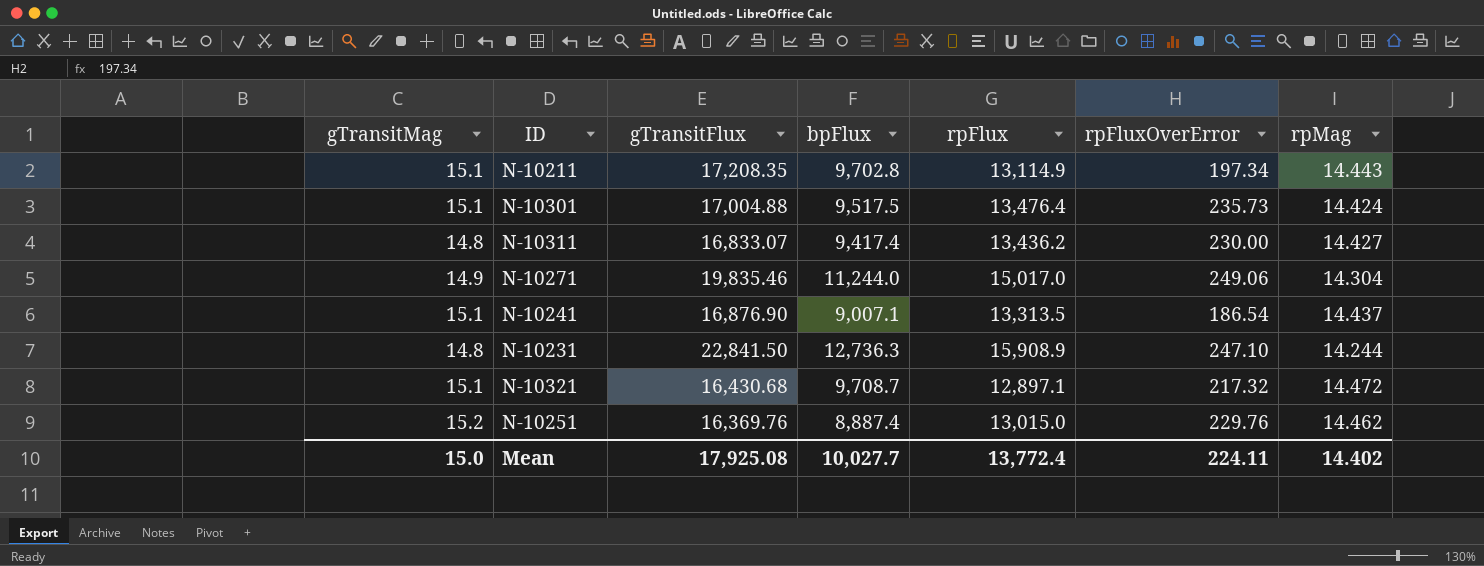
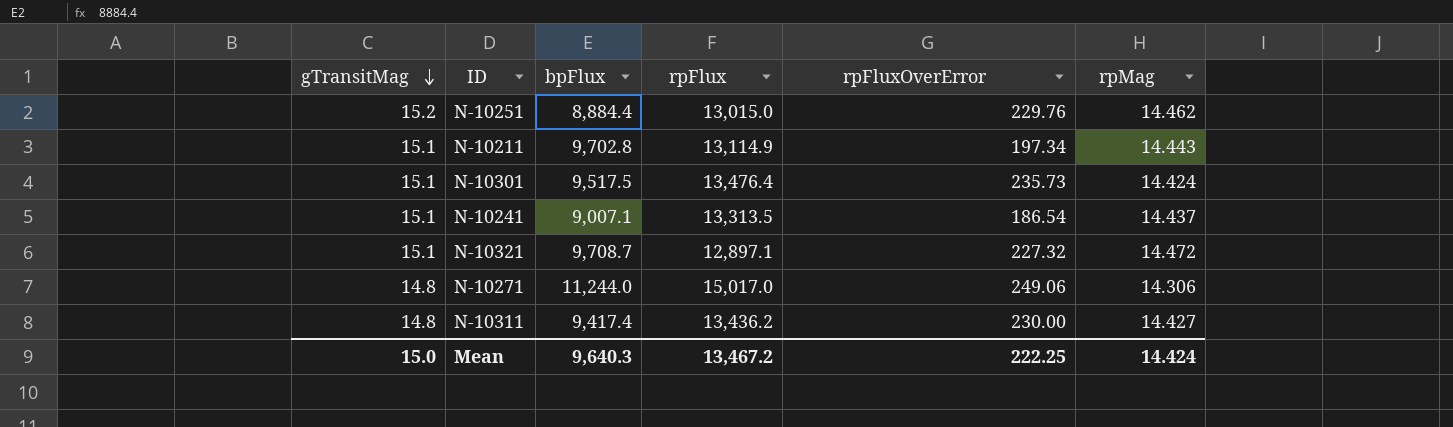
row order: none -> gTransitMag descending
column gTransitFlux | position: 3 -> none
row N-10231: 14.8 | 22,841.50 | 12,736.3 | 15,908.9 | 247.10 | 14.244 -> none
N-10251 | bpFlux: 8,887.4 -> 8,884.4
N-10321 | rpFluxOverError: 217.32 -> 227.32
N-10271 | gTransitMag: 14.9 -> 14.8
N-10271 | rpMag: 14.304 -> 14.306
Mean | bpFlux: 10,027.7 -> 9,640.3
Mean | rpFlux: 13,772.4 -> 13,467.2
Mean | rpFluxOverError: 224.11 -> 222.25
Mean | rpMag: 14.402 -> 14.424

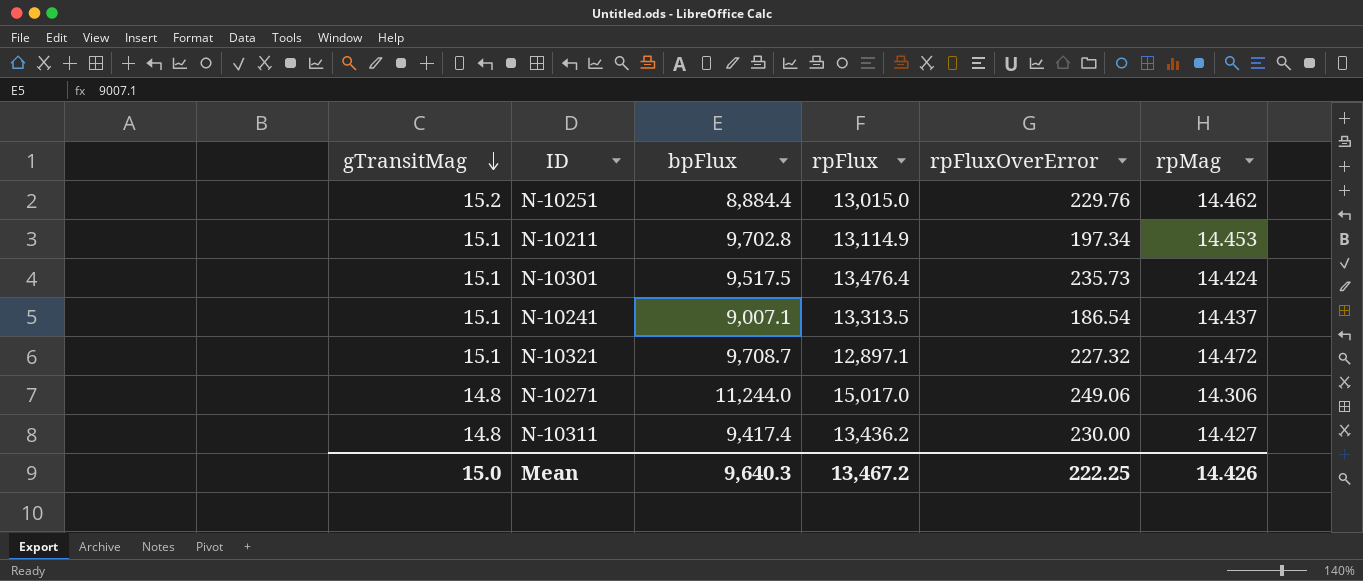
N-10211 | rpMag: 14.443 -> 14.453
Mean | rpMag: 14.424 -> 14.426

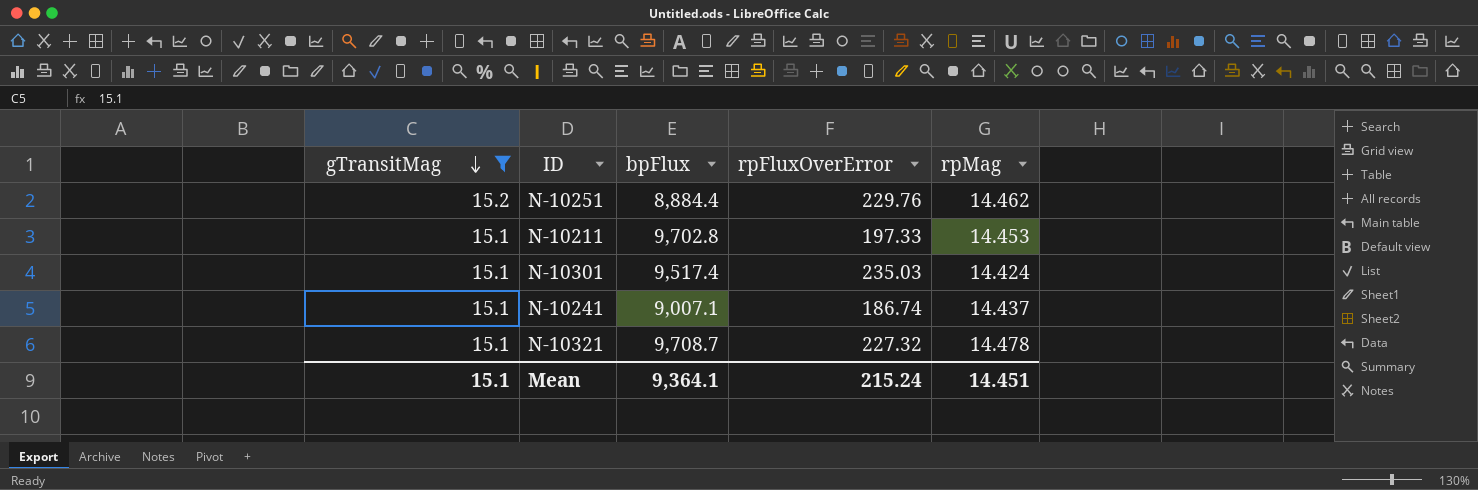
filter: none -> gTransitMag != 14.8
column rpFlux | position: 4 -> none
N-10211 | rpFluxOverError: 197.34 -> 197.33
N-10301 | bpFlux: 9,517.5 -> 9,517.4
N-10301 | rpFluxOverError: 235.73 -> 235.03
N-10241 | rpFluxOverError: 186.54 -> 186.74
N-10321 | rpMag: 14.472 -> 14.478
Mean | gTransitMag: 15.0 -> 15.1
Mean | bpFlux: 9,640.3 -> 9,364.1
Mean | rpFluxOverError: 222.25 -> 215.24
Mean | rpMag: 14.426 -> 14.451

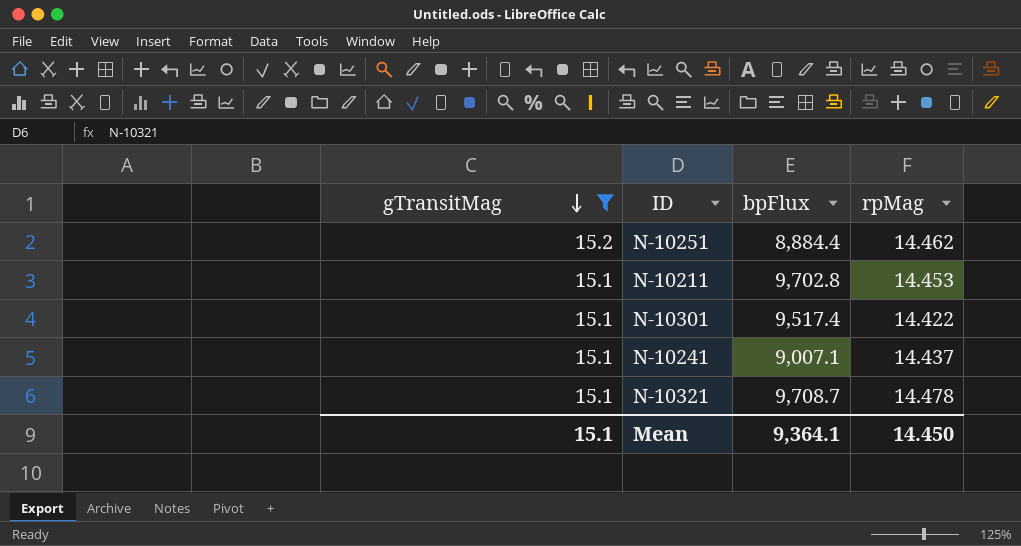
column rpFluxOverError | position: 4 -> none
N-10301 | rpMag: 14.424 -> 14.422
Mean | rpMag: 14.451 -> 14.450

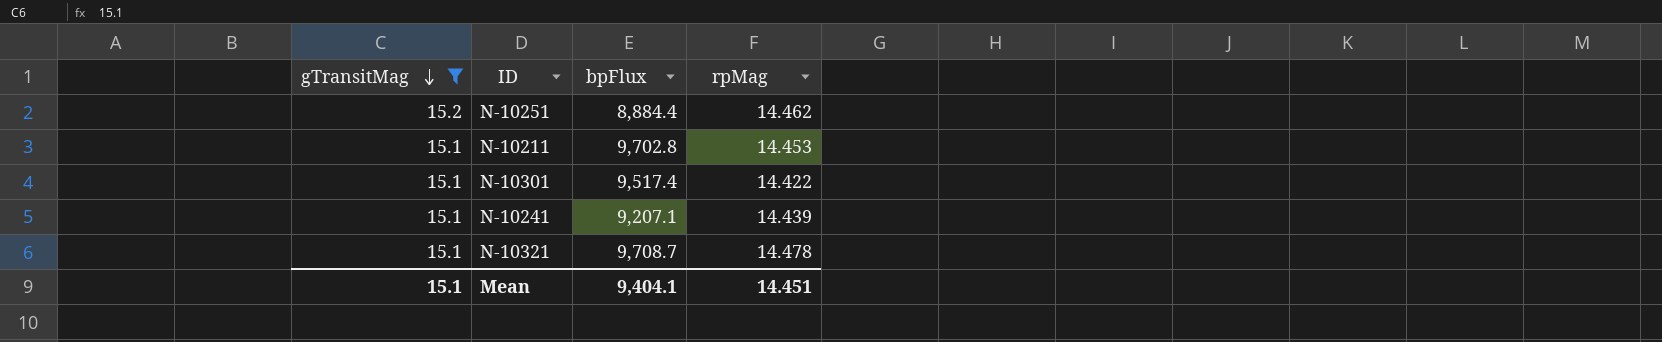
N-10241 | bpFlux: 9,007.1 -> 9,207.1
N-10241 | rpMag: 14.437 -> 14.439
Mean | bpFlux: 9,364.1 -> 9,404.1
Mean | rpMag: 14.450 -> 14.451

